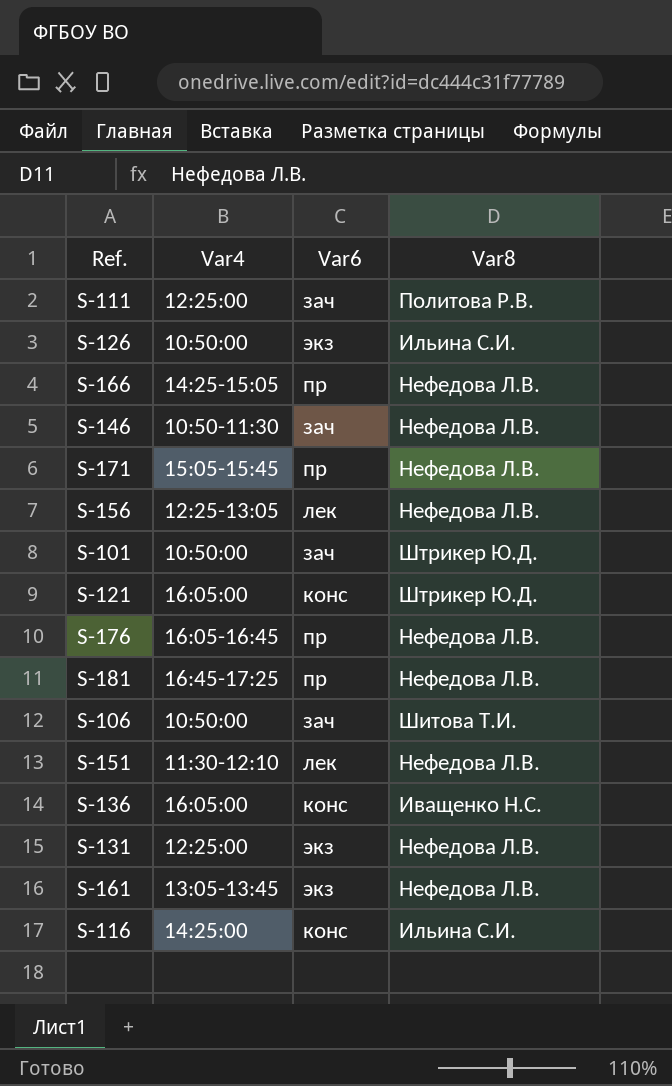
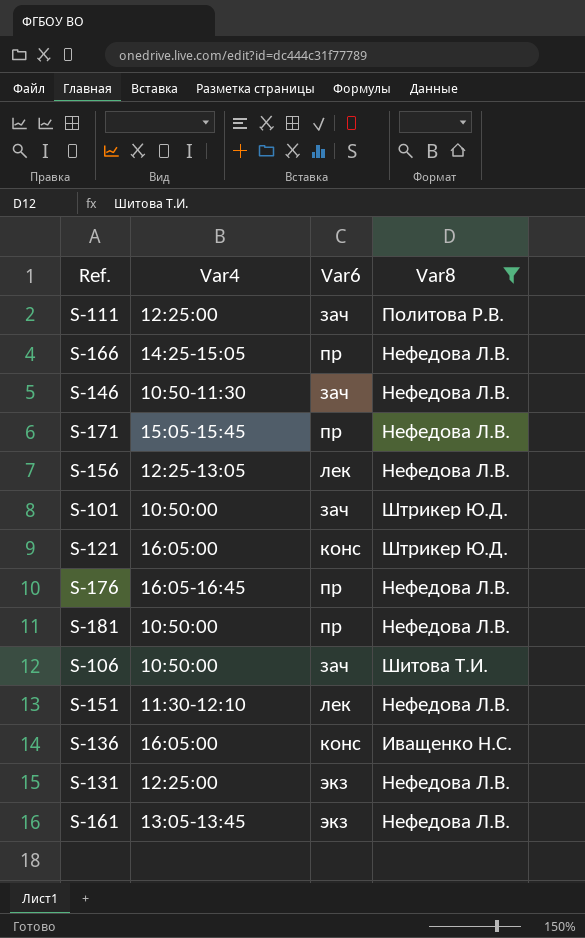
filter: none -> Var8 != Ильина С.И.
S-181 | Var4: 16:45-17:25 -> 10:50:00

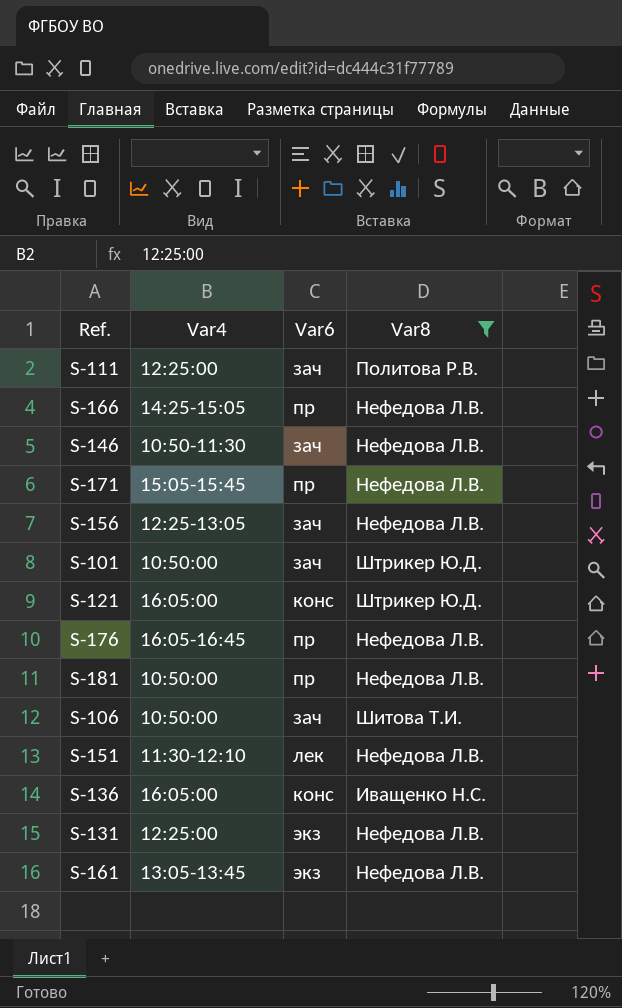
S-156 | Var6: лек -> зач

